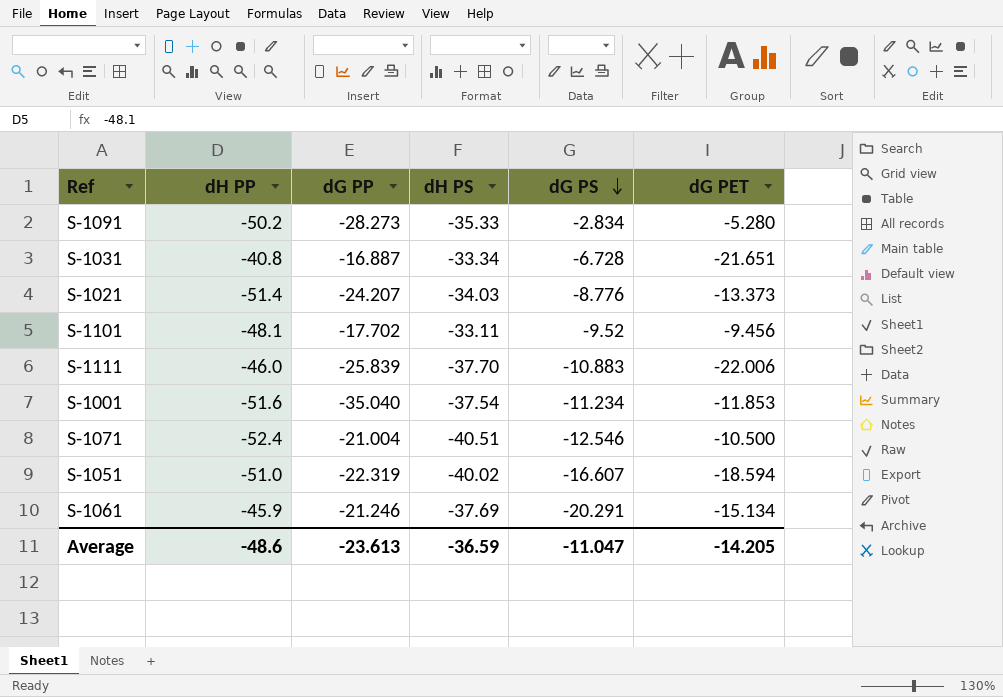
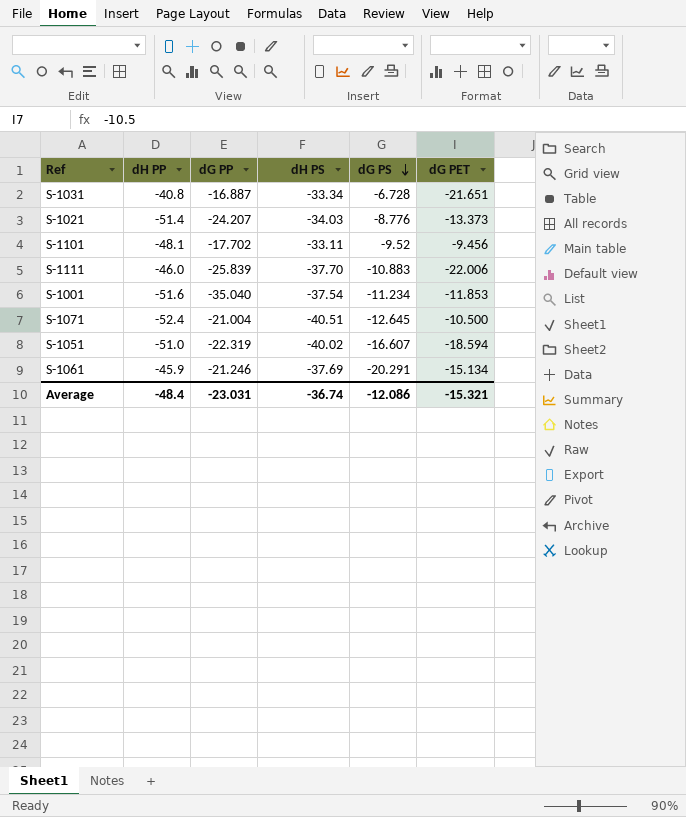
row S-1091: -50.2 | -28.273 | -35.33 | -2.834 | -5.280 -> none
S-1071 | dG PS: -12.546 -> -12.645
Average | dH PP: -48.6 -> -48.4
Average | dG PP: -23.613 -> -23.031
Average | dH PS: -36.59 -> -36.74
Average | dG PS: -11.047 -> -12.086
Average | dG PET: -14.205 -> -15.321

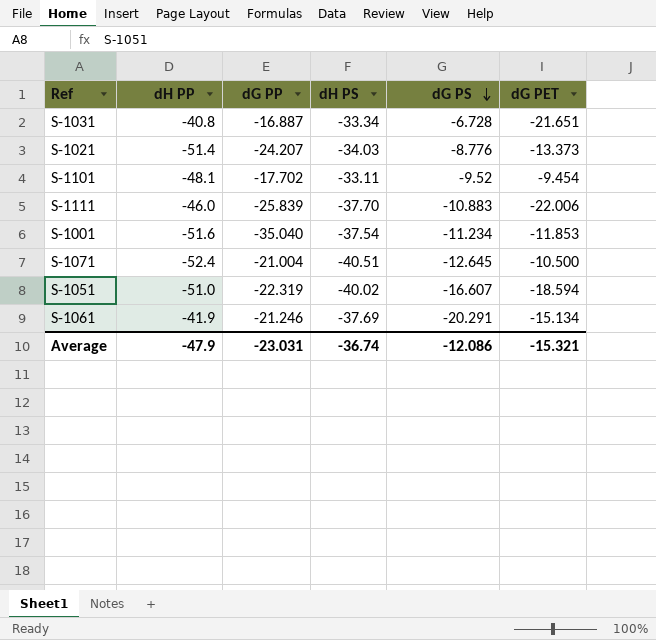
S-1101 | dG PET: -9.456 -> -9.454
S-1061 | dH PP: -45.9 -> -41.9
Average | dH PP: -48.4 -> -47.9

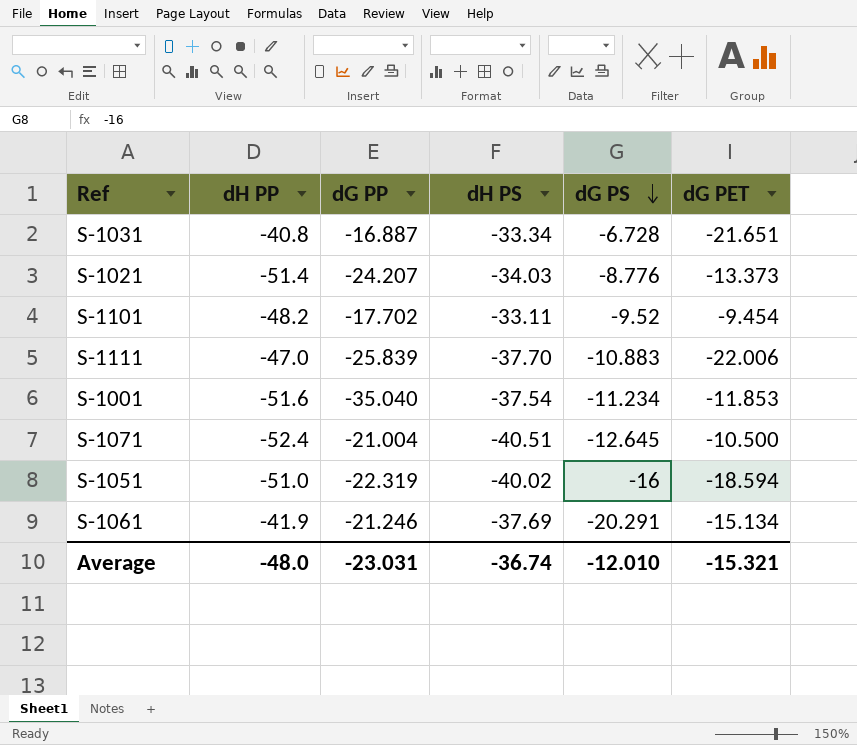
S-1101 | dH PP: -48.1 -> -48.2
S-1111 | dH PP: -46.0 -> -47.0
S-1051 | dG PS: -16.607 -> -16
Average | dH PP: -47.9 -> -48.0
Average | dG PS: -12.086 -> -12.010

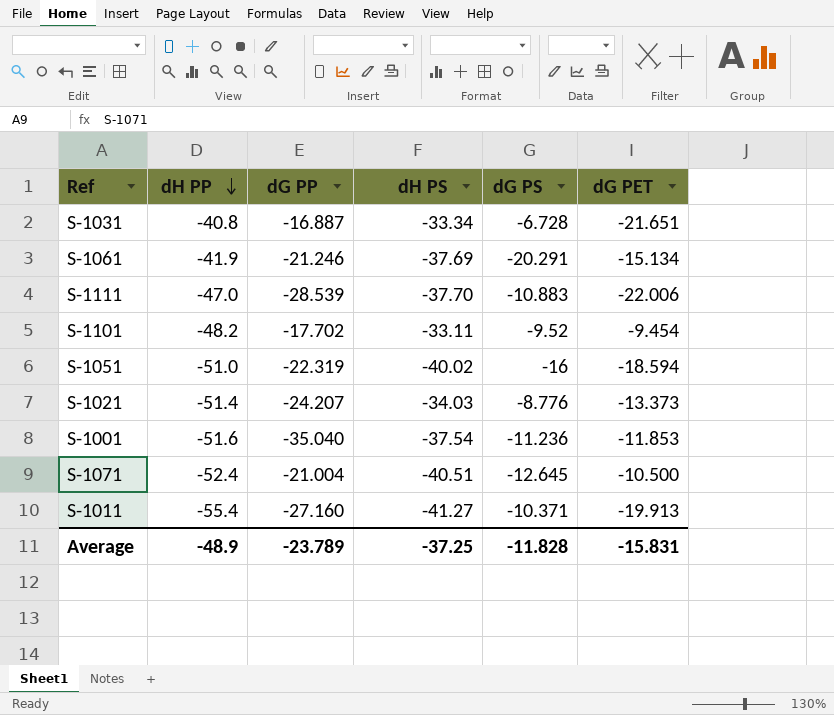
row order: dG PS descending -> dH PP descending
S-1111 | dG PP: -25.839 -> -28.539
S-1001 | dG PS: -11.234 -> -11.236
row S-1011: none -> -55.4 | -27.160 | -41.27 | -10.371 | -19.913
Average | dH PP: -48.0 -> -48.9
Average | dG PP: -23.031 -> -23.789
Average | dH PS: -36.74 -> -37.25
Average | dG PS: -12.010 -> -11.828
Average | dG PET: -15.321 -> -15.831

